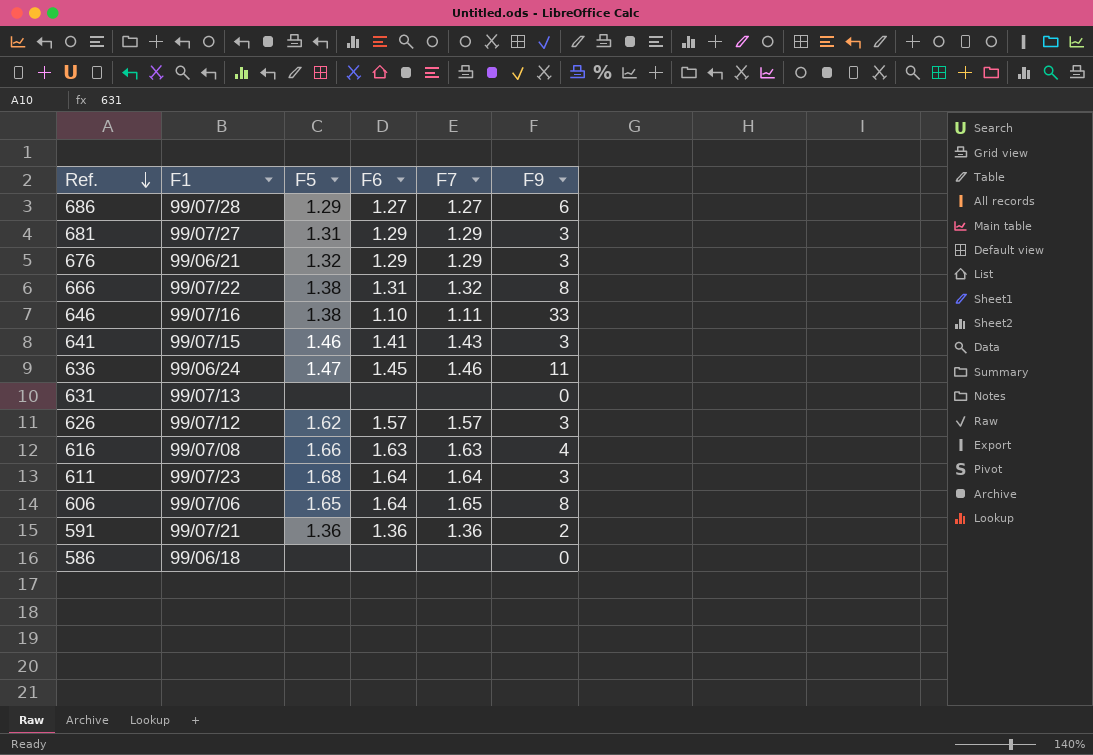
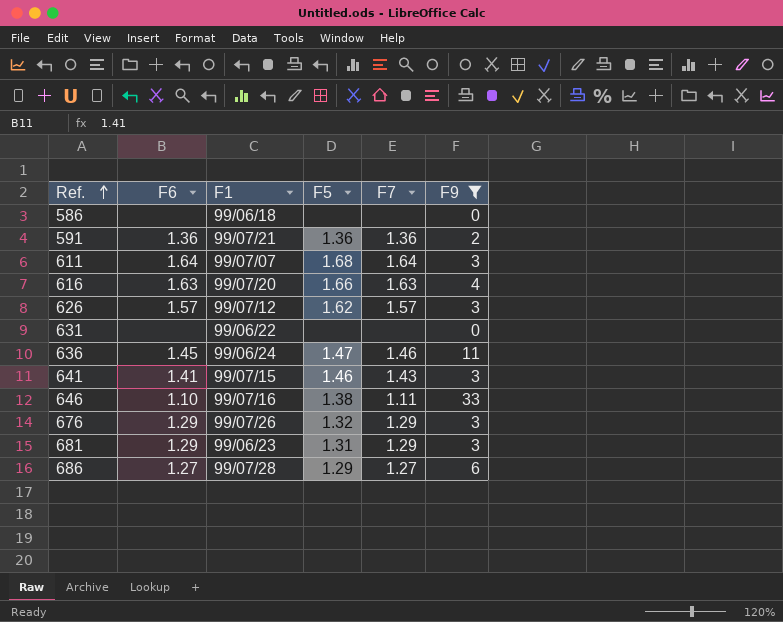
filter: none -> F9 != 8
row order: Ref. descending -> Ref. ascending
column F6 | position: 4 -> 2
611 | F1: 99/07/23 -> 99/07/07
616 | F1: 99/07/08 -> 99/07/20
631 | F1: 99/07/13 -> 99/06/22
676 | F1: 99/06/21 -> 99/07/26
681 | F1: 99/07/27 -> 99/06/23

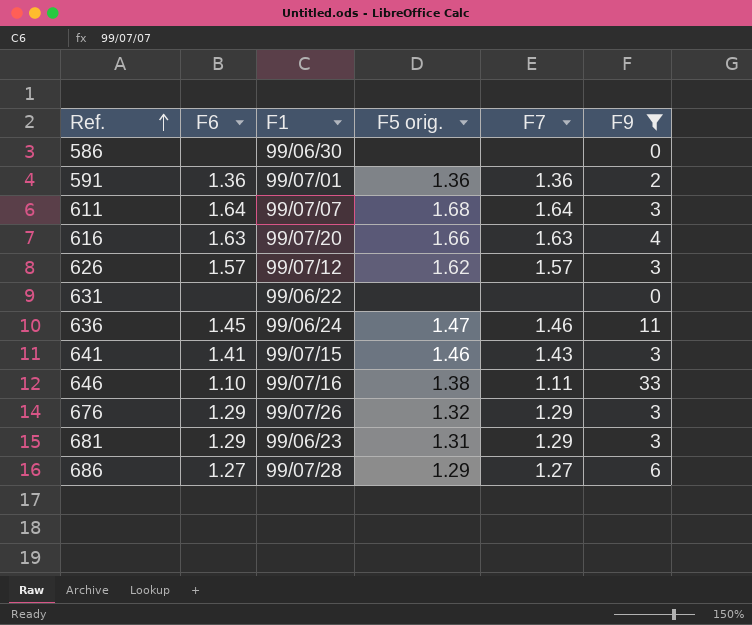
column name: F5 -> F5 orig.
586 | F1: 99/06/18 -> 99/06/30
591 | F1: 99/07/21 -> 99/07/01

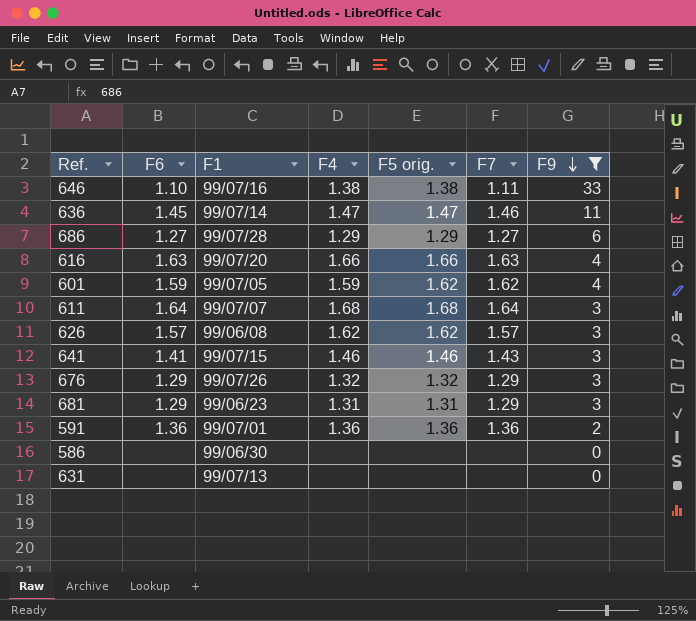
row order: Ref. ascending -> F9 descending
column F4 | position: none -> 4
636 | F1: 99/06/24 -> 99/07/14
row 601: none -> 1.59 | 99/07/05 | 1.59 | 1.62 | 1.62 | 4
626 | F1: 99/07/12 -> 99/06/08
631 | F1: 99/06/22 -> 99/07/13

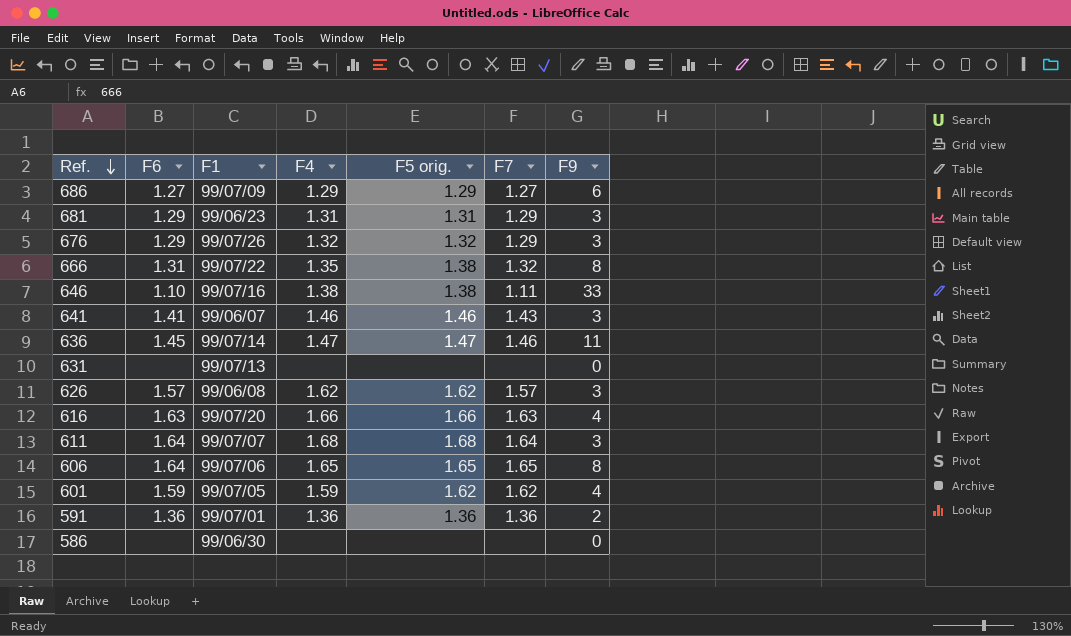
filter: F9 != 8 -> none
row order: F9 descending -> Ref. descending
686 | F1: 99/07/28 -> 99/07/09
641 | F1: 99/07/15 -> 99/06/07

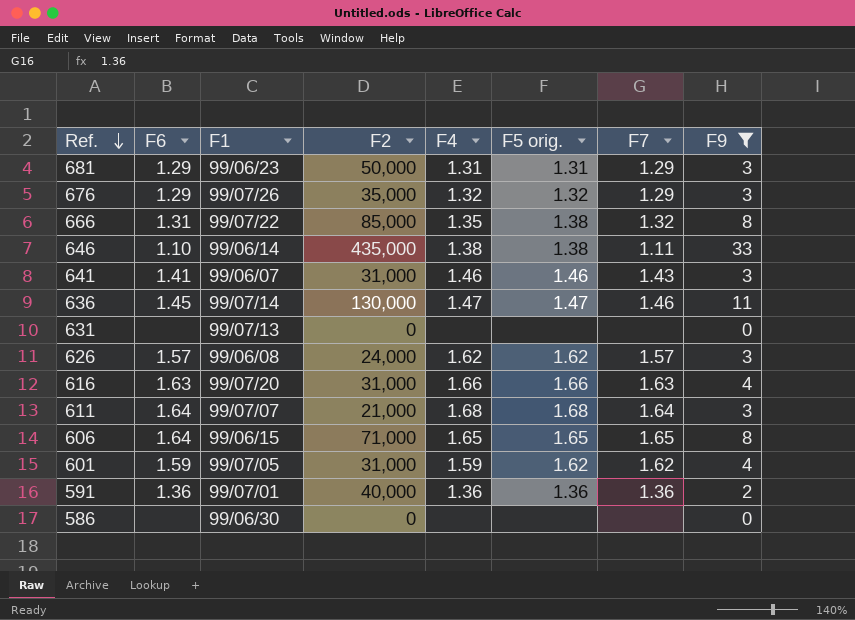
filter: none -> F9 != 6
column F2 | position: none -> 4
646 | F1: 99/07/16 -> 99/06/14
606 | F1: 99/07/06 -> 99/06/15

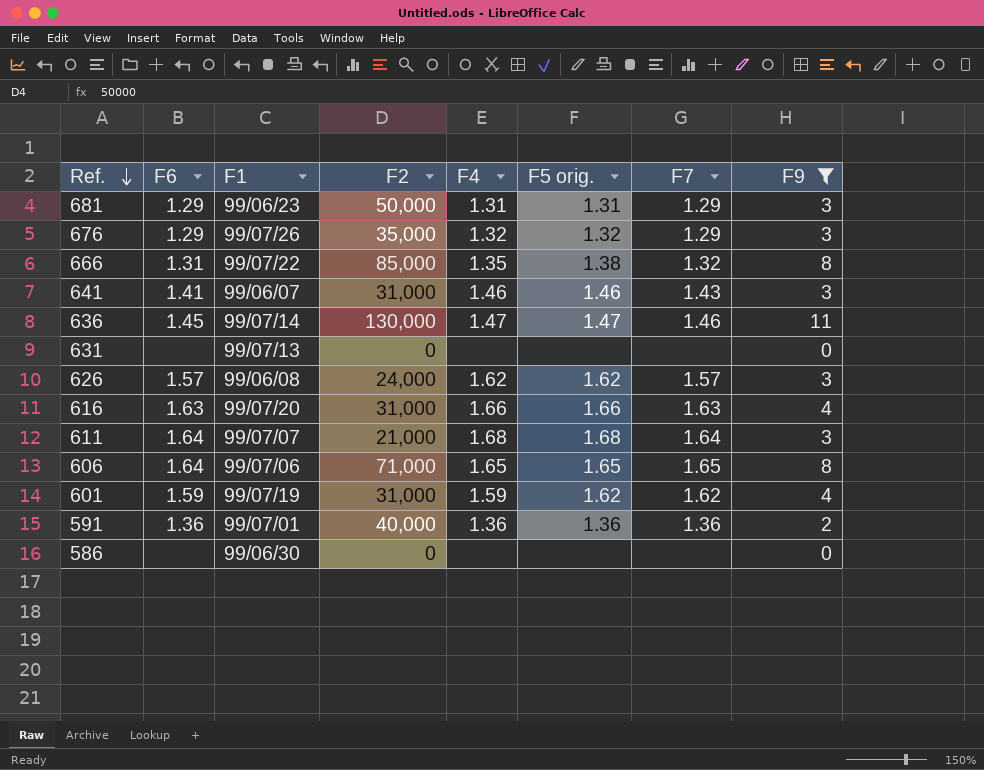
row 646: 1.10 | 99/06/14 | 435,000 | 1.38 | 1.38 | 1.11 | 33 -> none
606 | F1: 99/06/15 -> 99/07/06
601 | F1: 99/07/05 -> 99/07/19

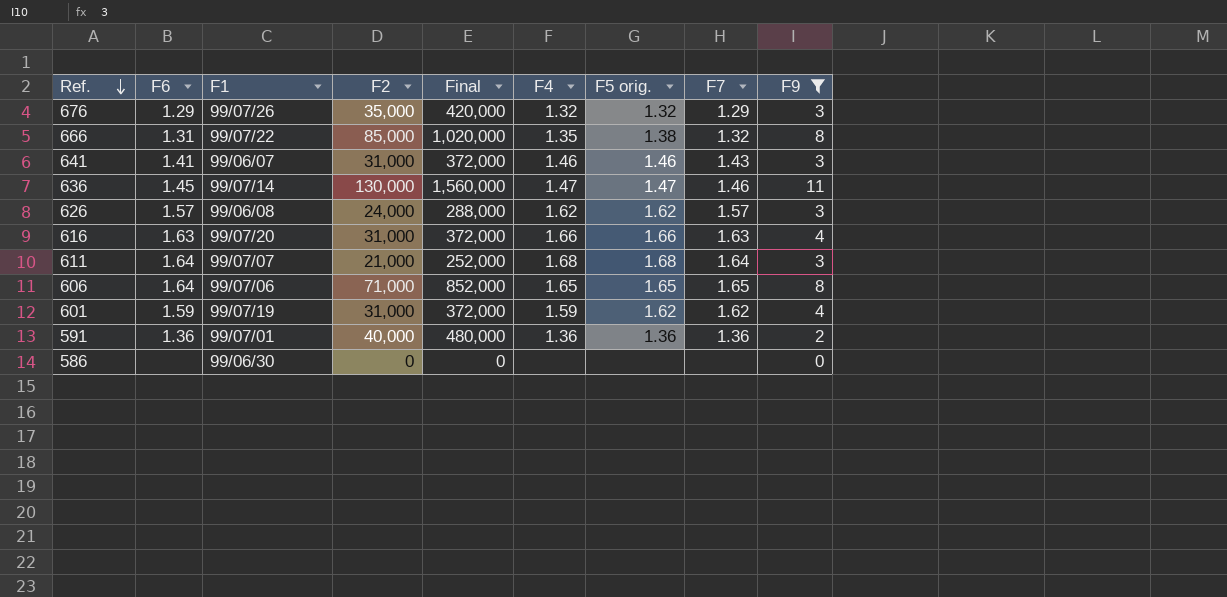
column Final | formula: none -> [F2] * 12
row 681: 1.29 | 99/06/23 | 50,000 | 1.31 | 1.31 | 1.29 | 3 -> none
row 631: none | 99/07/13 | 0 | none | none | none | 0 -> none

